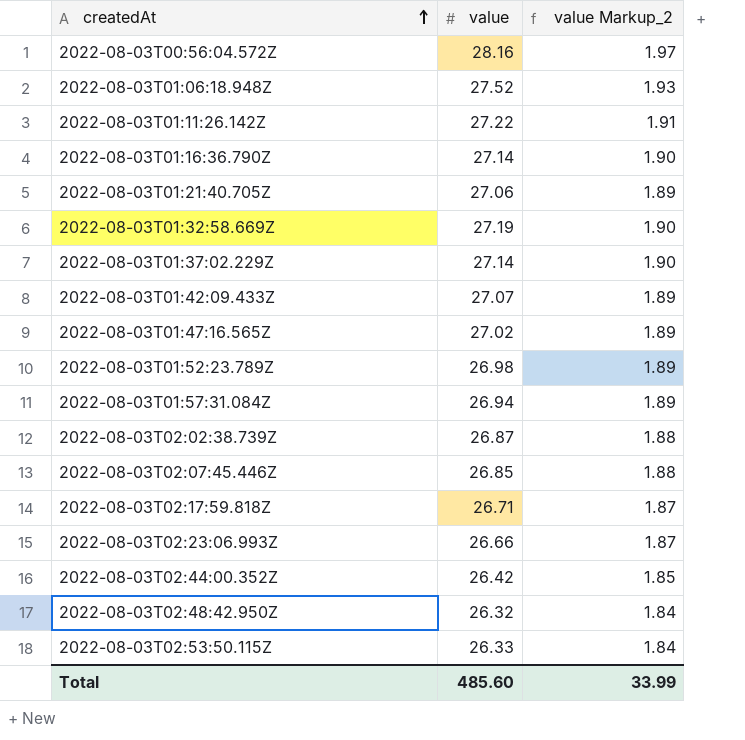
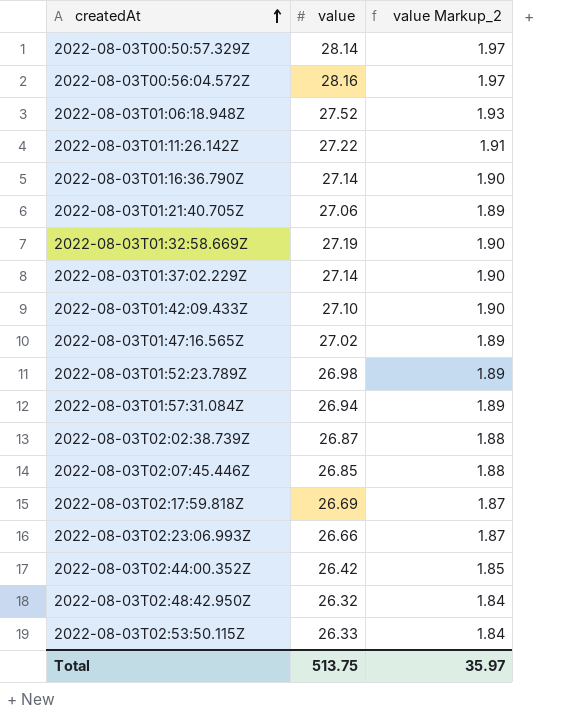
row 2022-08-03T00:50:57.329Z: none -> 28.14 | 1.97
2022-08-03T01:42:09.433Z | value: 27.07 -> 27.10
2022-08-03T01:42:09.433Z | value Markup_2: 1.89 -> 1.90
2022-08-03T02:17:59.818Z | value: 26.71 -> 26.69
Total | value: 485.60 -> 513.75
Total | value Markup_2: 33.99 -> 35.97

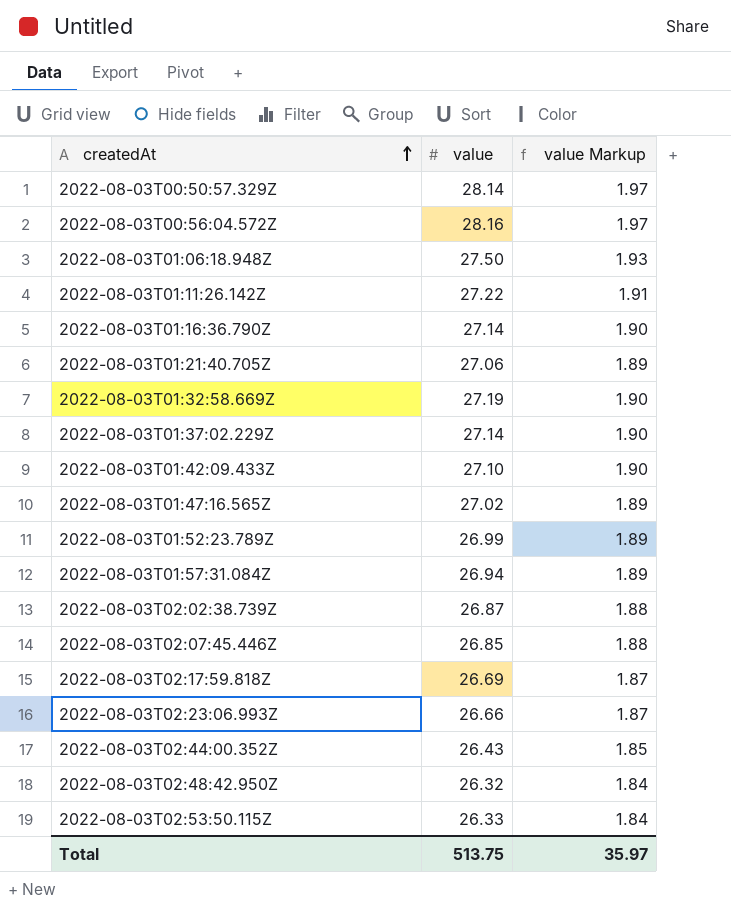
column name: value Markup_2 -> value Markup
2022-08-03T01:06:18.948Z | value: 27.52 -> 27.50
2022-08-03T01:52:23.789Z | value: 26.98 -> 26.99
2022-08-03T02:44:00.352Z | value: 26.42 -> 26.43

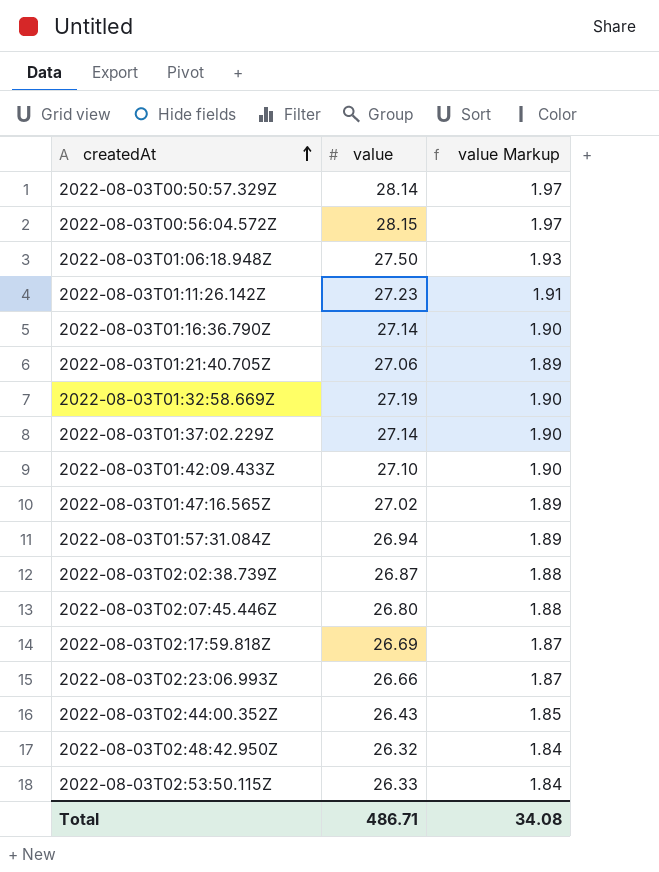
row 2022-08-03T01:52:23.789Z: 26.99 | 1.89 -> none
2022-08-03T00:56:04.572Z | value: 28.16 -> 28.15
2022-08-03T01:11:26.142Z | value: 27.22 -> 27.23
2022-08-03T02:07:45.446Z | value: 26.85 -> 26.80
Total | value: 513.75 -> 486.71
Total | value Markup: 35.97 -> 34.08

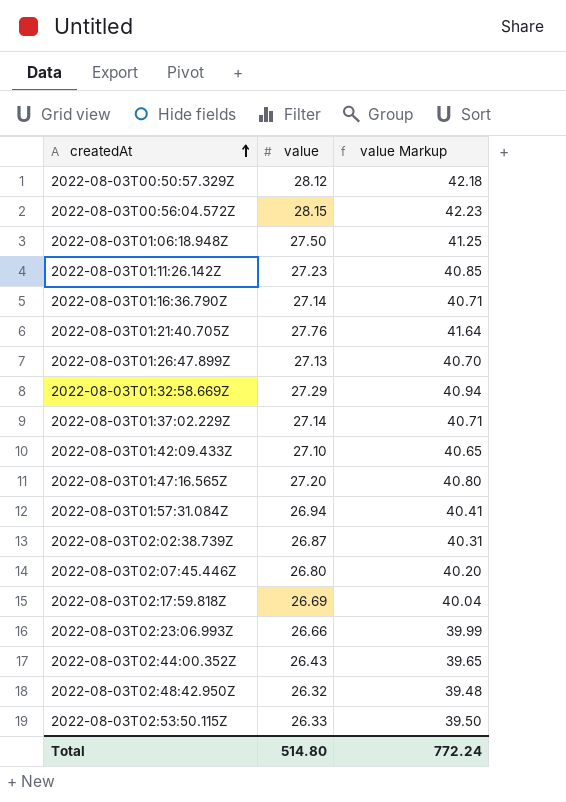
column value Markup | formula: [value] * 0.07 -> [value] * 1.5
2022-08-03T00:50:57.329Z | value: 28.14 -> 28.12
2022-08-03T01:21:40.705Z | value: 27.06 -> 27.76
row 2022-08-03T01:26:47.899Z: none -> 27.13 | 40.70
2022-08-03T01:32:58.669Z | value: 27.19 -> 27.29
2022-08-03T01:47:16.565Z | value: 27.02 -> 27.20
Total | value: 486.71 -> 514.80
Total | value Markup: 34.08 -> 772.24

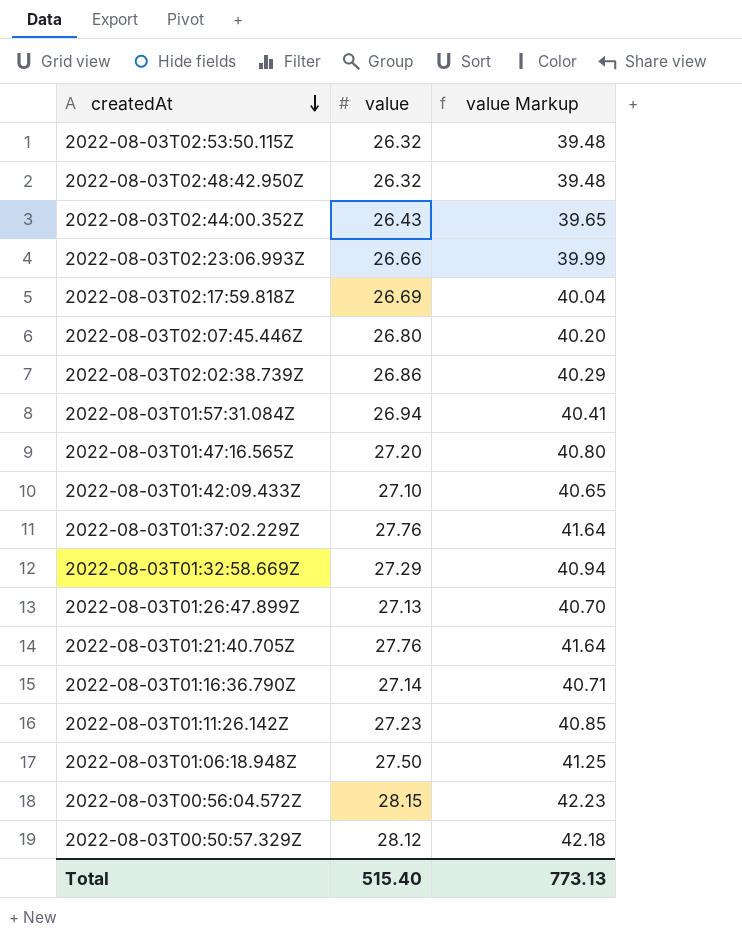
row order: createdAt ascending -> createdAt descending
2022-08-03T02:53:50.115Z | value: 26.33 -> 26.32
2022-08-03T02:53:50.115Z | value Markup: 39.50 -> 39.48
2022-08-03T02:02:38.739Z | value: 26.87 -> 26.86
2022-08-03T02:02:38.739Z | value Markup: 40.31 -> 40.29
2022-08-03T01:37:02.229Z | value: 27.14 -> 27.76
2022-08-03T01:37:02.229Z | value Markup: 40.71 -> 41.64
Total | value: 514.80 -> 515.40
Total | value Markup: 772.24 -> 773.13

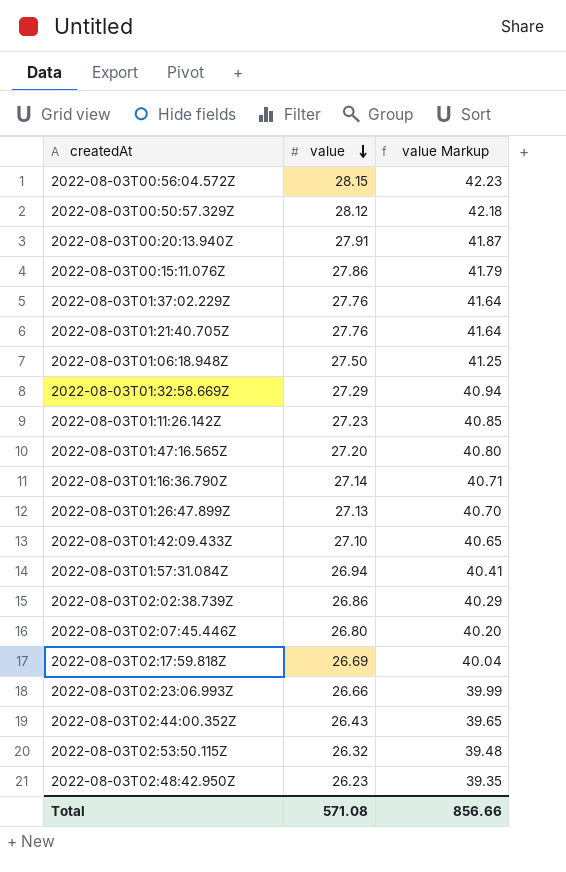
row order: createdAt descending -> value descending
row 2022-08-03T00:20:13.940Z: none -> 27.91 | 41.87
row 2022-08-03T00:15:11.076Z: none -> 27.86 | 41.79
2022-08-03T02:48:42.950Z | value: 26.32 -> 26.23
2022-08-03T02:48:42.950Z | value Markup: 39.48 -> 39.35
Total | value: 515.40 -> 571.08
Total | value Markup: 773.13 -> 856.66

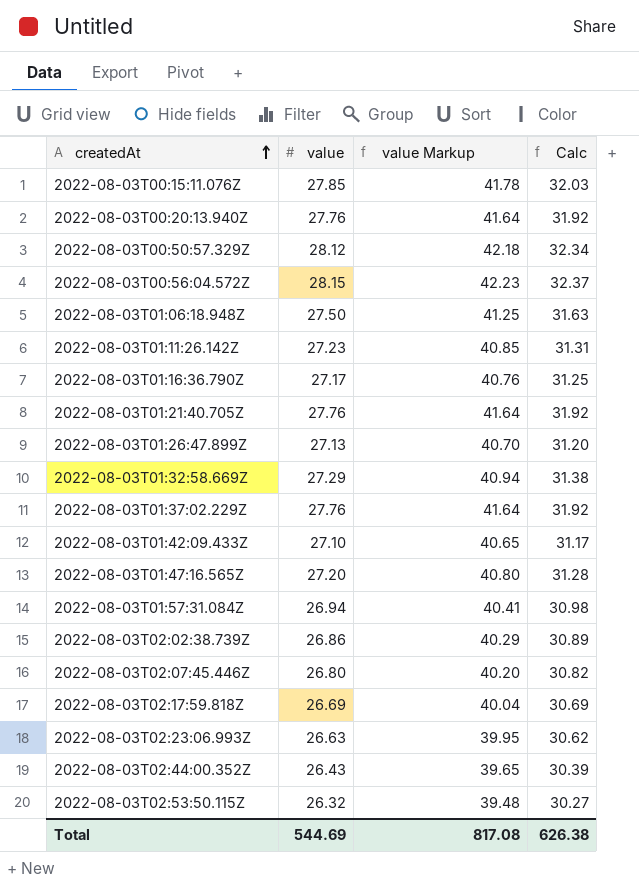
row order: value descending -> createdAt ascending
column Calc | formula: none -> [value] * 1.15
row 2022-08-03T02:48:42.950Z: 26.23 | 39.35 -> none
2022-08-03T00:15:11.076Z | value: 27.86 -> 27.85
2022-08-03T00:15:11.076Z | value Markup: 41.79 -> 41.78
2022-08-03T00:20:13.940Z | value: 27.91 -> 27.76
2022-08-03T00:20:13.940Z | value Markup: 41.87 -> 41.64
2022-08-03T01:16:36.790Z | value: 27.14 -> 27.17
2022-08-03T01:16:36.790Z | value Markup: 40.71 -> 40.76
2022-08-03T02:23:06.993Z | value: 26.66 -> 26.63
2022-08-03T02:23:06.993Z | value Markup: 39.99 -> 39.95
Total | value: 571.08 -> 544.69
Total | value Markup: 856.66 -> 817.08

